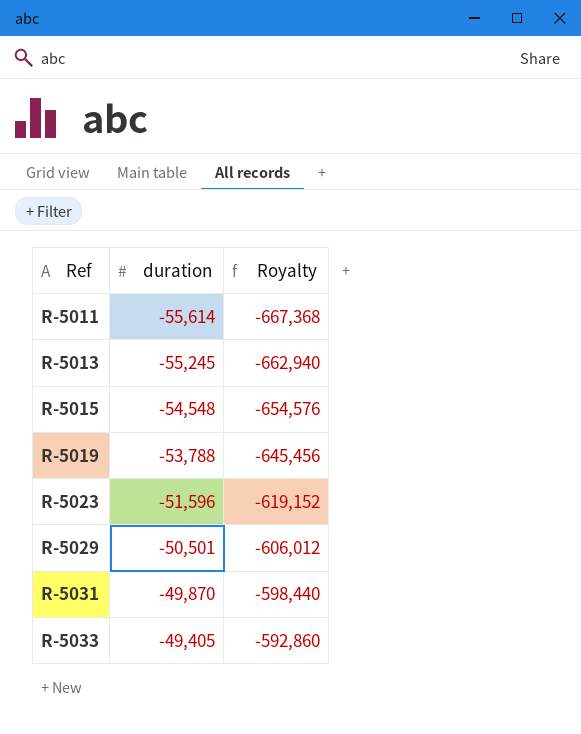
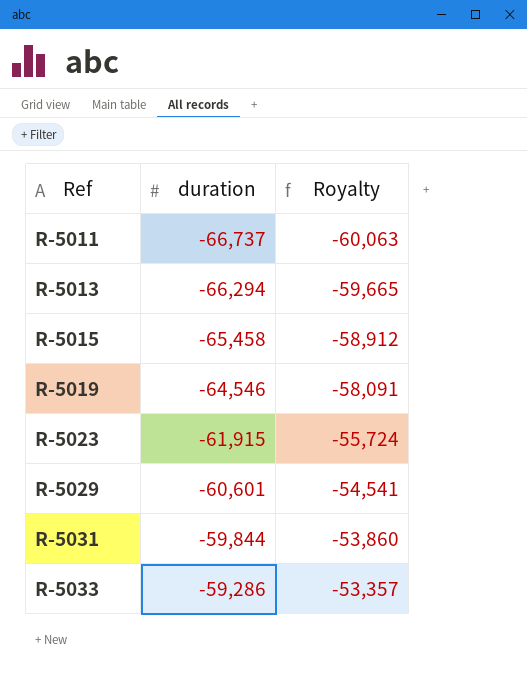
column Royalty | formula: [duration] * 12 -> [duration] * 0.9
R-5011 | duration: -55,614 -> -66,737
R-5013 | duration: -55,245 -> -66,294
R-5015 | duration: -54,548 -> -65,458
R-5019 | duration: -53,788 -> -64,546
R-5023 | duration: -51,596 -> -61,915
R-5029 | duration: -50,501 -> -60,601
R-5031 | duration: -49,870 -> -59,844
R-5033 | duration: -49,405 -> -59,286

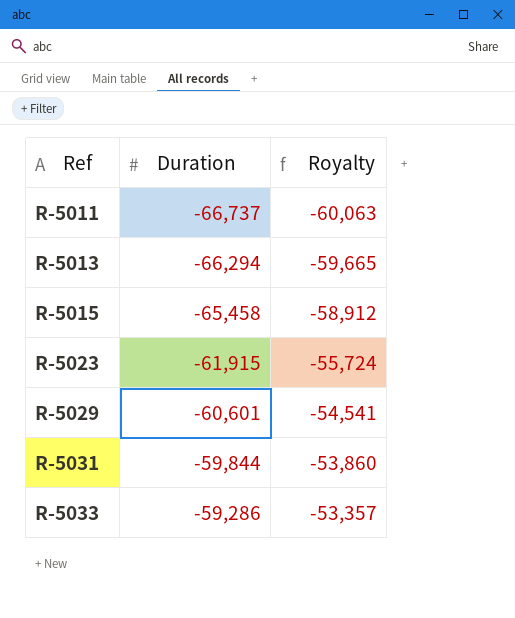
column name: duration -> Duration
row R-5019: -64,546 | -58,091 -> none

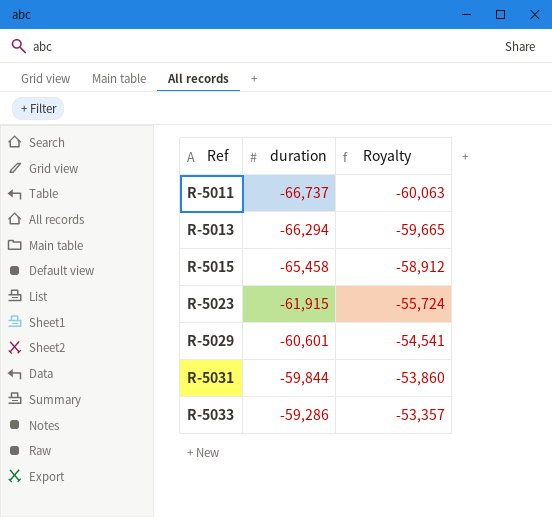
column name: Duration -> duration

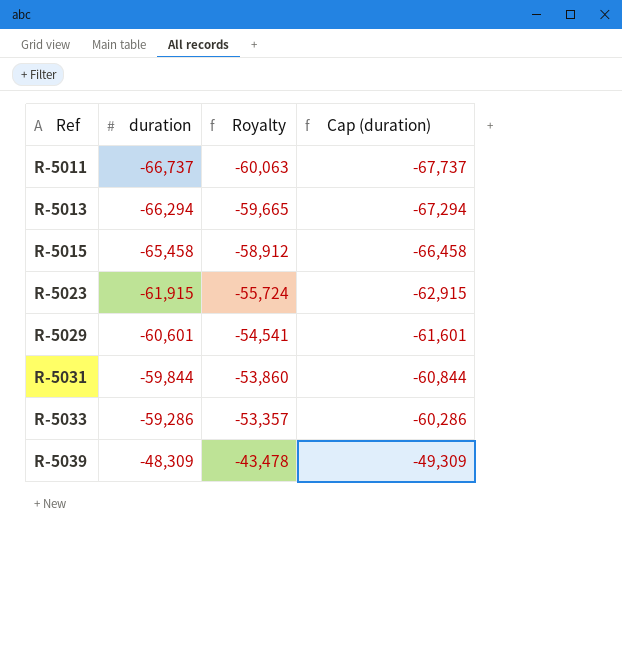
column Cap (duration) | formula: none -> [duration] - 1000
row R-5039: none -> -48,309 | -43,478 | -49,309

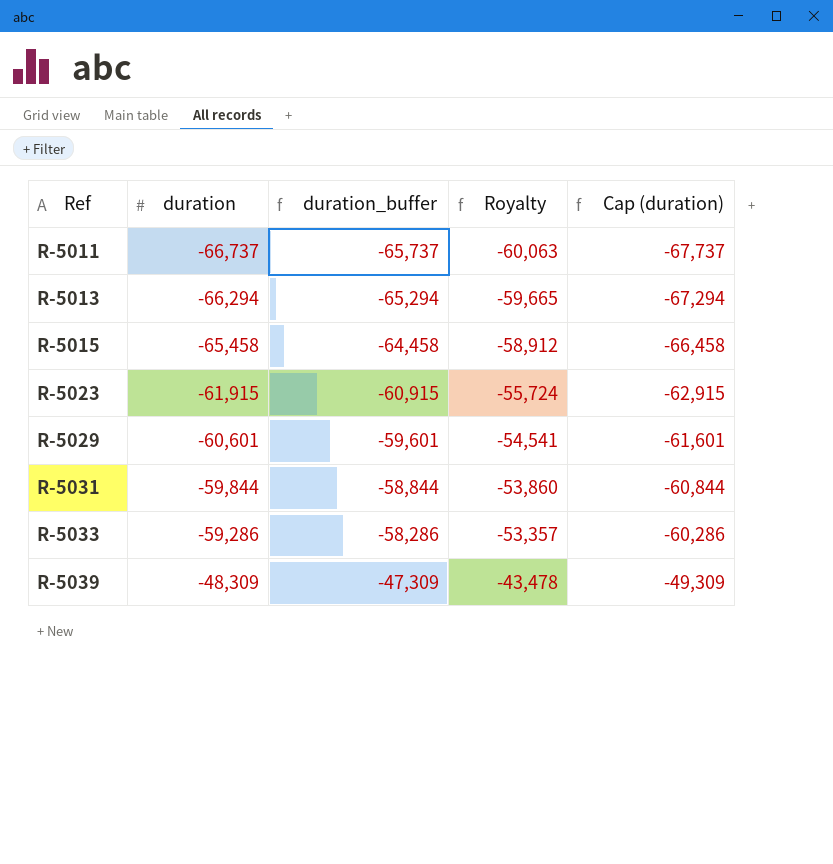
column duration_buffer | formula: none -> [duration] + 1000

